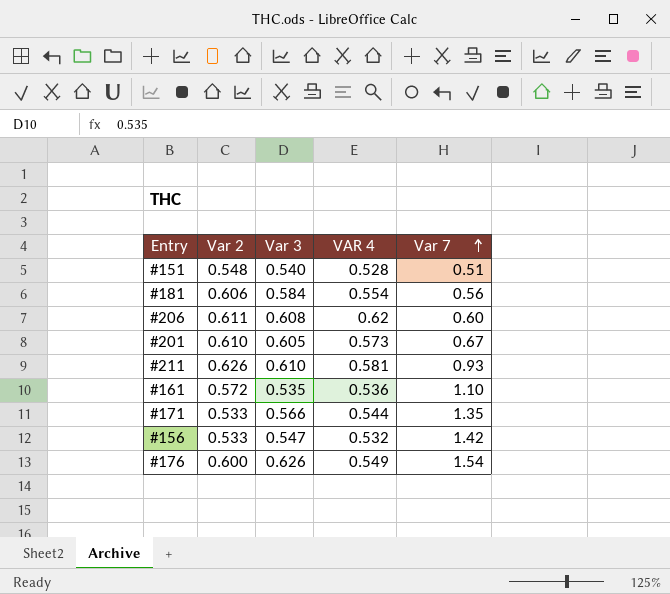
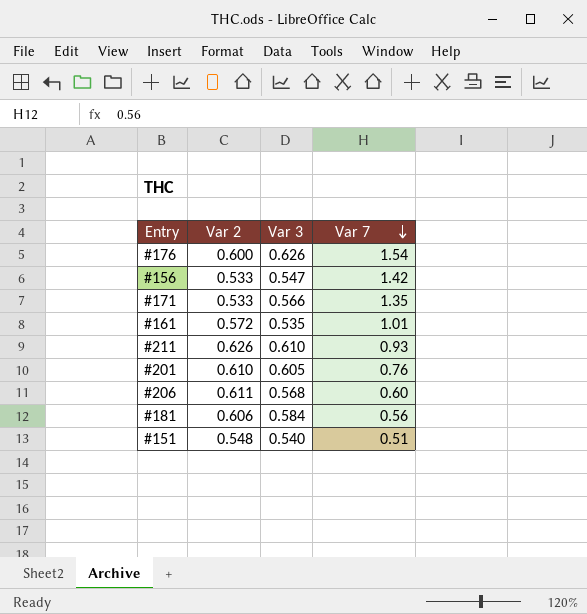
row order: Var 7 ascending -> Var 7 descending
column VAR 4 | position: 4 -> none
#161 | Var 7: 1.10 -> 1.01
#201 | Var 7: 0.67 -> 0.76
#206 | Var 3: 0.608 -> 0.568

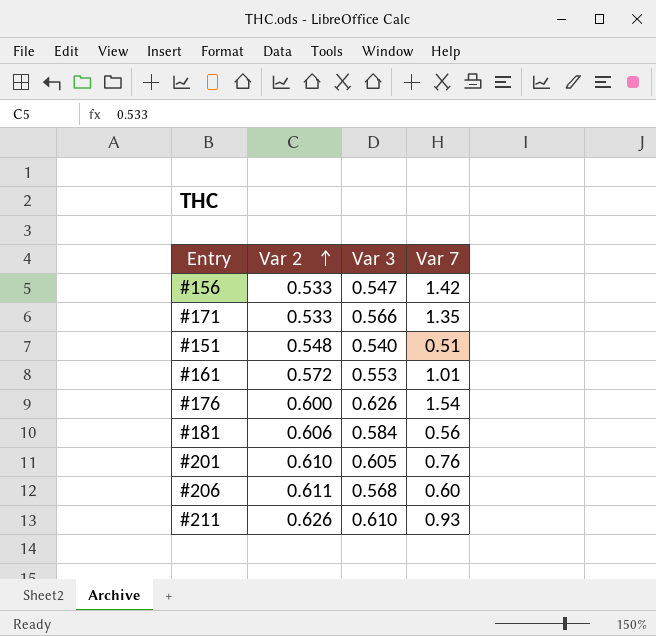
row order: Var 7 descending -> Var 2 ascending
#161 | Var 3: 0.535 -> 0.553

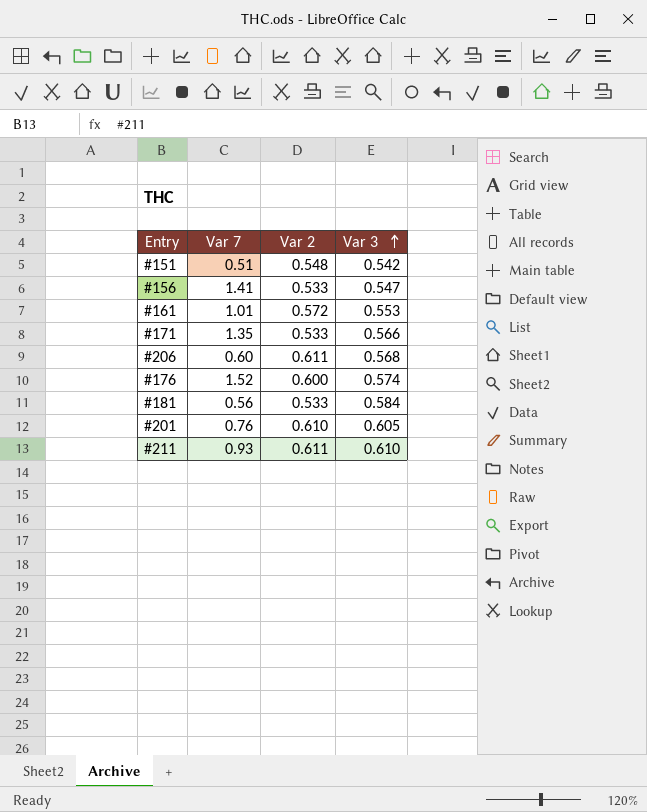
row order: Var 2 ascending -> Var 3 ascending
column Var 7 | position: 4 -> 2
#151 | Var 3: 0.540 -> 0.542
#156 | Var 7: 1.42 -> 1.41
#176 | Var 7: 1.54 -> 1.52
#176 | Var 3: 0.626 -> 0.574
#181 | Var 2: 0.606 -> 0.533
#211 | Var 2: 0.626 -> 0.611

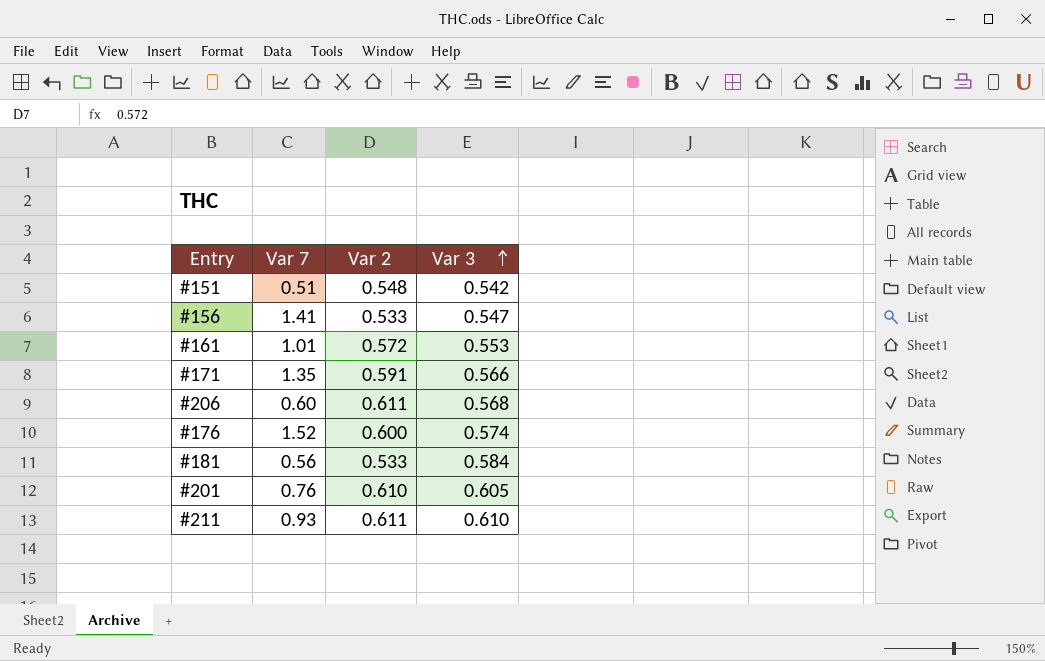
#171 | Var 2: 0.533 -> 0.591

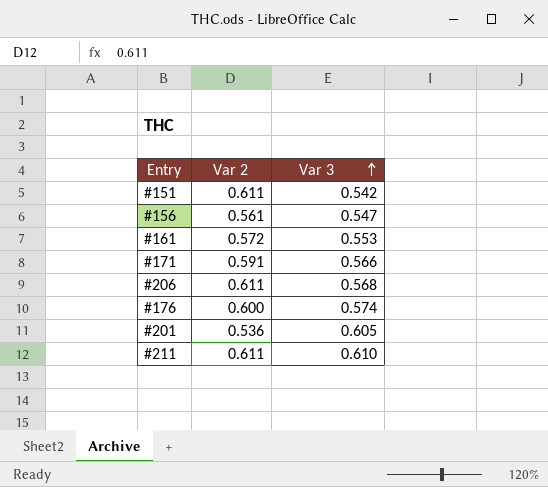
column Var 7 | position: 2 -> none
row #181: 0.56 | 0.533 | 0.584 -> none
#151 | Var 2: 0.548 -> 0.611
#156 | Var 2: 0.533 -> 0.561
#201 | Var 2: 0.610 -> 0.536

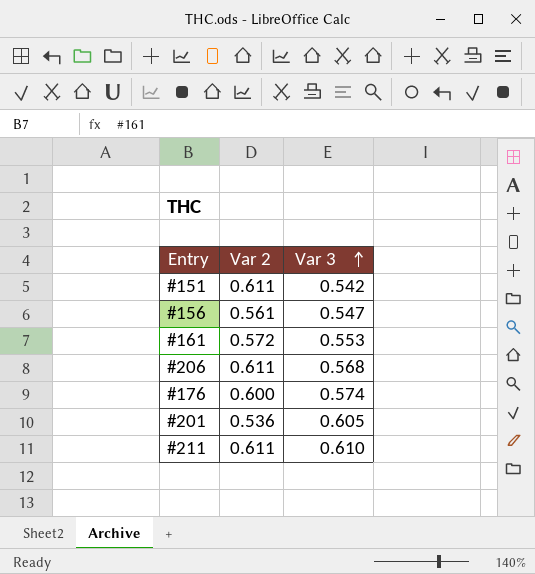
row #171: 0.591 | 0.566 -> none

